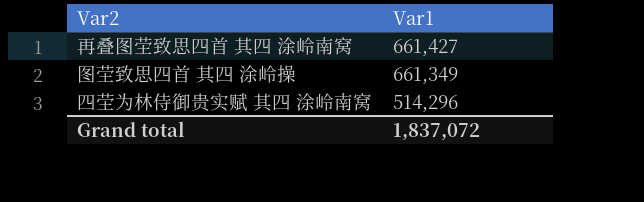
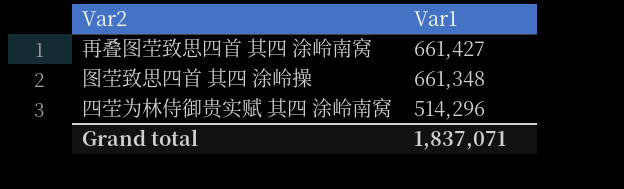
图茔致思四首 其四 涂岭操 | Var1: 661,349 -> 661,348
Grand total | Var1: 1,837,072 -> 1,837,071

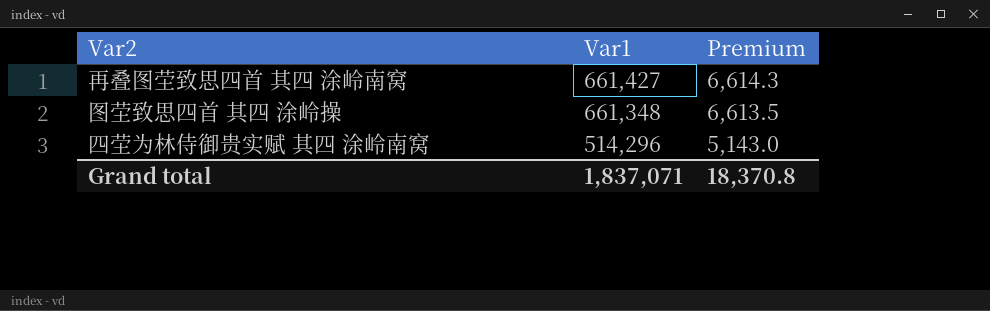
column Premium | formula: none -> [Var1] * 0.01

